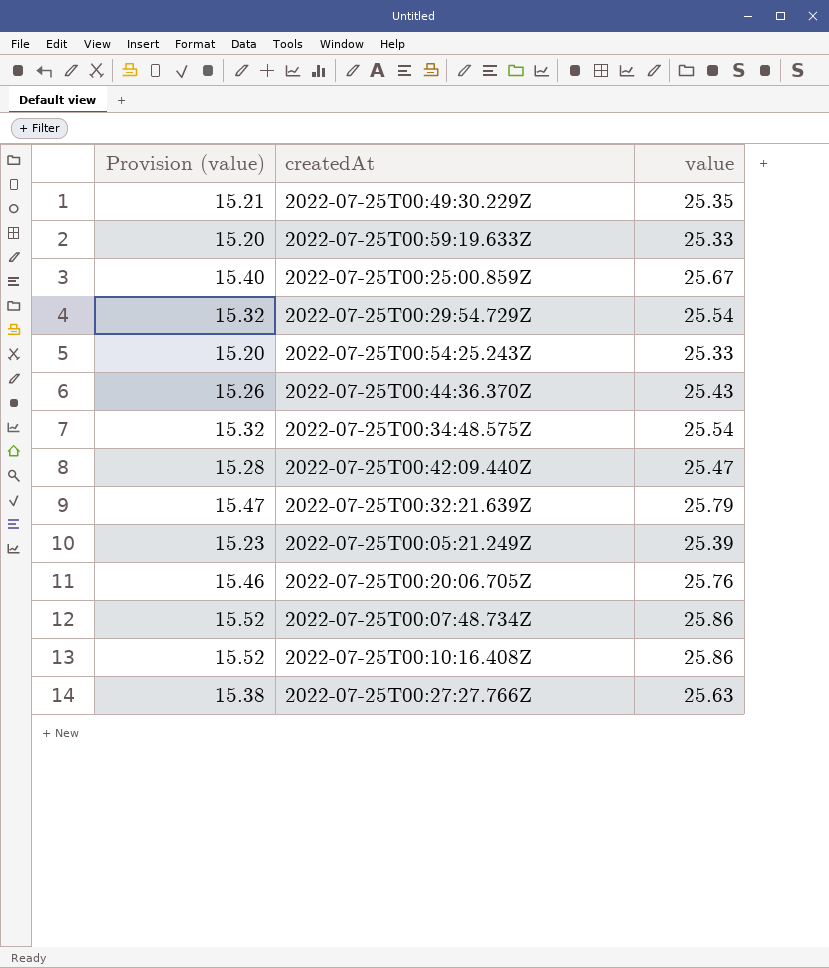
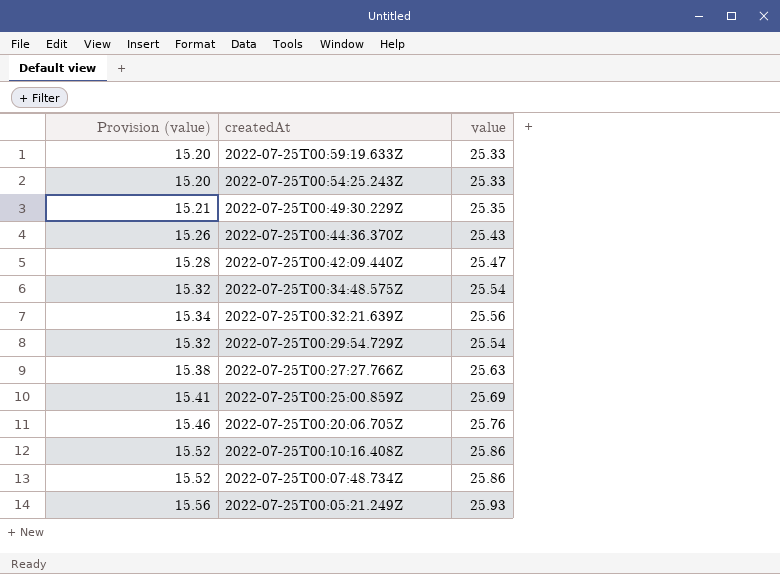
row order: none -> createdAt descending
2022-07-25T00:32:21.639Z | Provision (value): 15.47 -> 15.34
2022-07-25T00:32:21.639Z | value: 25.79 -> 25.56
2022-07-25T00:25:00.859Z | Provision (value): 15.40 -> 15.41
2022-07-25T00:25:00.859Z | value: 25.67 -> 25.69
2022-07-25T00:05:21.249Z | Provision (value): 15.23 -> 15.56
2022-07-25T00:05:21.249Z | value: 25.39 -> 25.93

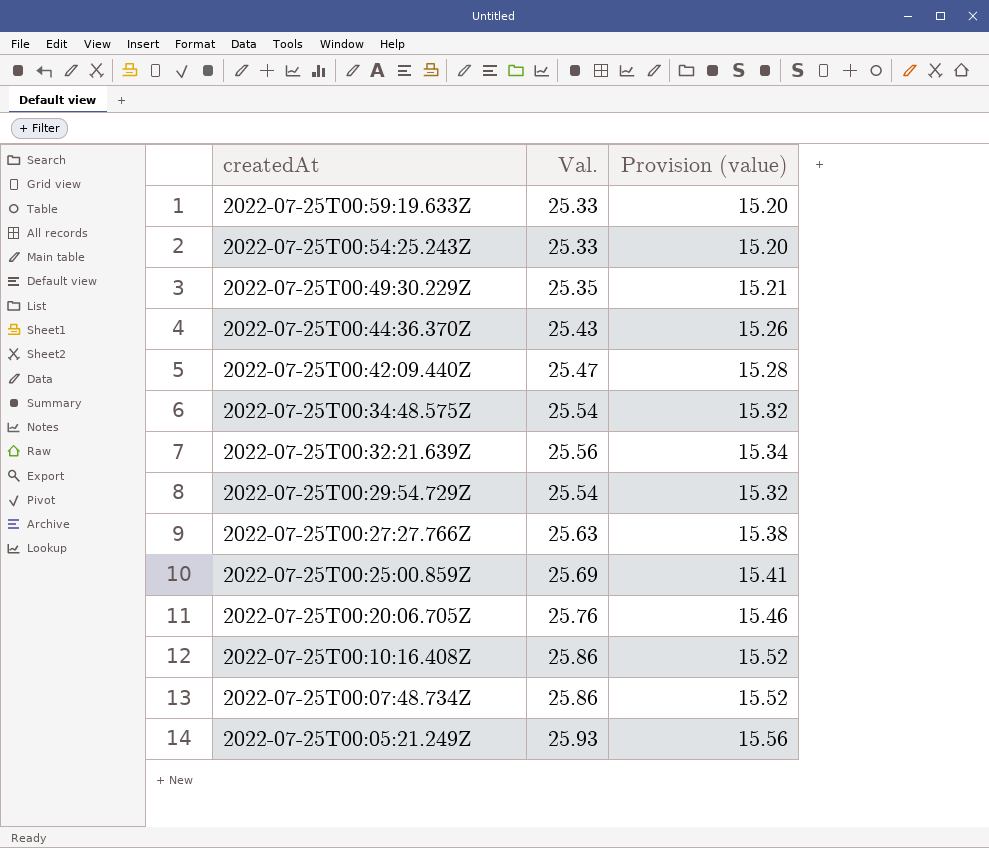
column name: value -> Val.
column Provision (value) | position: 1 -> 3

